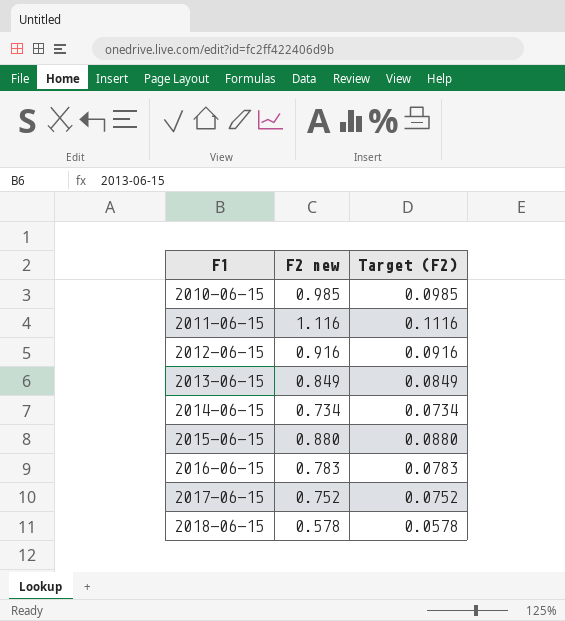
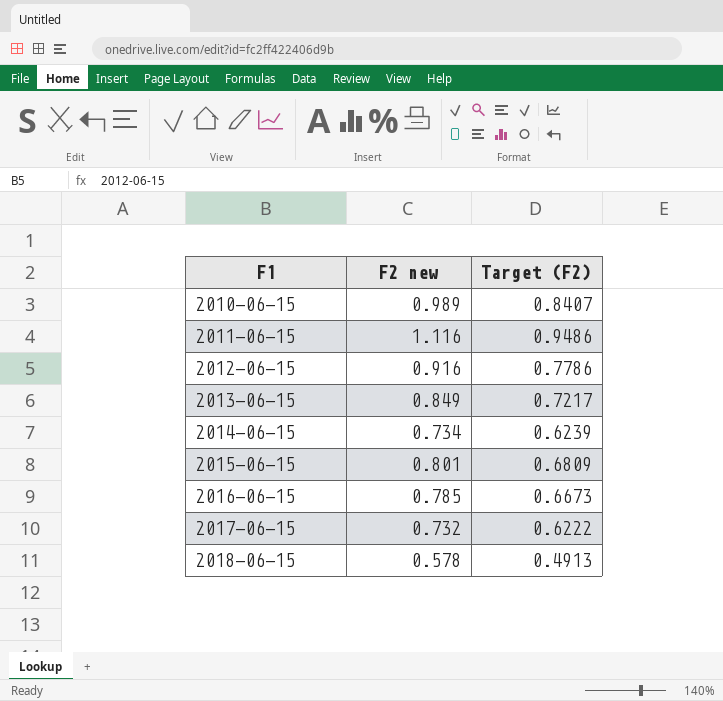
column Target (F2) | formula: [F2 new] * 0.1 -> [F2 new] * 0.85
2010-06-15 | F2 new: 0.985 -> 0.989
2015-06-15 | F2 new: 0.880 -> 0.801
2016-06-15 | F2 new: 0.783 -> 0.785
2017-06-15 | F2 new: 0.752 -> 0.732

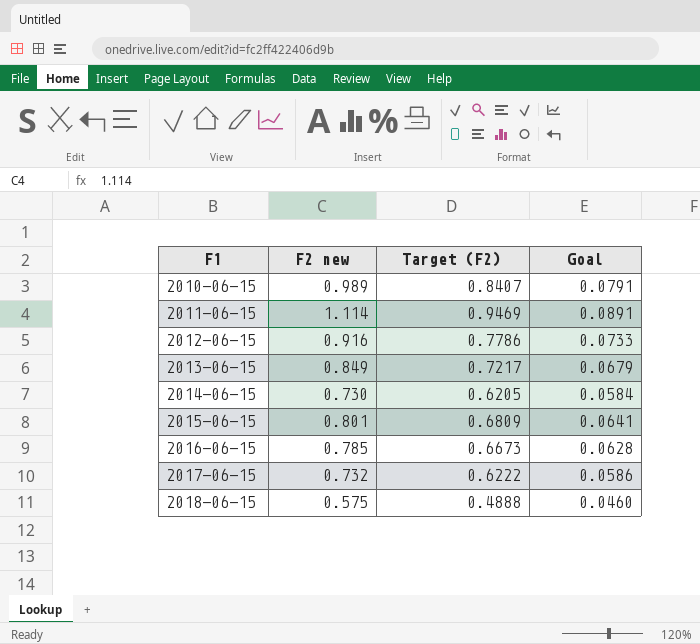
column Goal | formula: none -> [F2 new] * 0.08
2011-06-15 | F2 new: 1.116 -> 1.114
2011-06-15 | Target (F2): 0.9486 -> 0.9469
2014-06-15 | F2 new: 0.734 -> 0.730
2014-06-15 | Target (F2): 0.6239 -> 0.6205
2018-06-15 | F2 new: 0.578 -> 0.575
2018-06-15 | Target (F2): 0.4913 -> 0.4888

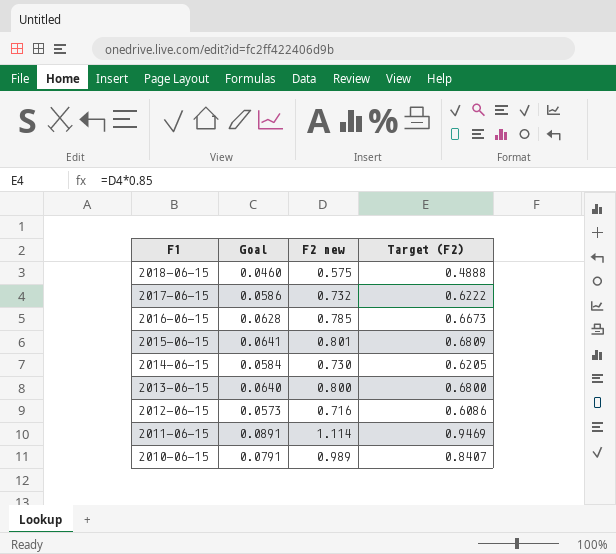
row order: F1 ascending -> F1 descending
column Goal | position: 4 -> 2
2013-06-15 | Goal: 0.0679 -> 0.0640
2013-06-15 | F2 new: 0.849 -> 0.800
2013-06-15 | Target (F2): 0.7217 -> 0.6800
2012-06-15 | Goal: 0.0733 -> 0.0573
2012-06-15 | F2 new: 0.916 -> 0.716
2012-06-15 | Target (F2): 0.7786 -> 0.6086

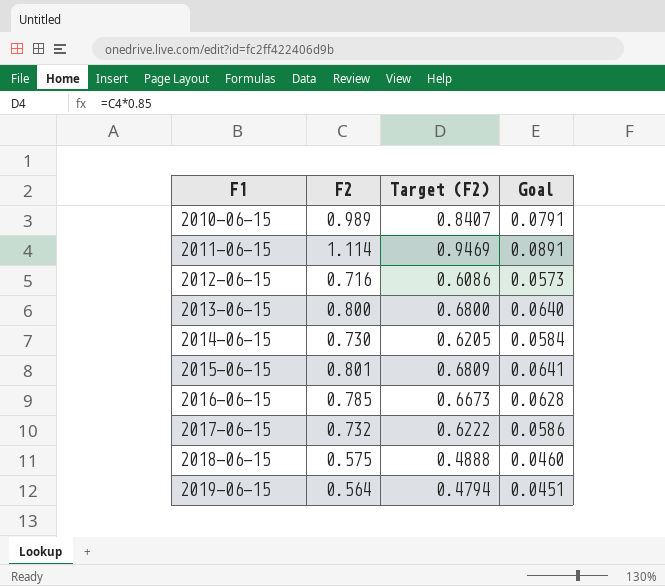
row order: F1 descending -> F1 ascending
column name: F2 new -> F2
column Goal | position: 2 -> 4
row 2019-06-15: none -> 0.564 | 0.4794 | 0.0451

